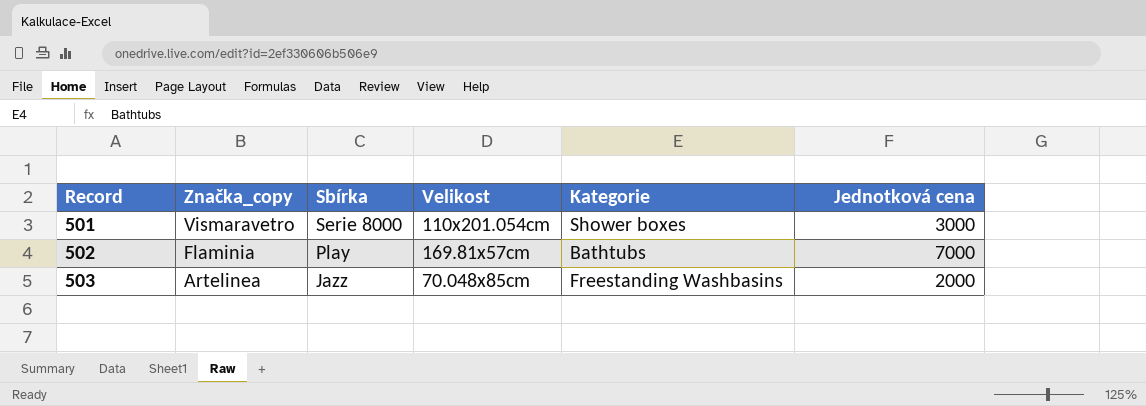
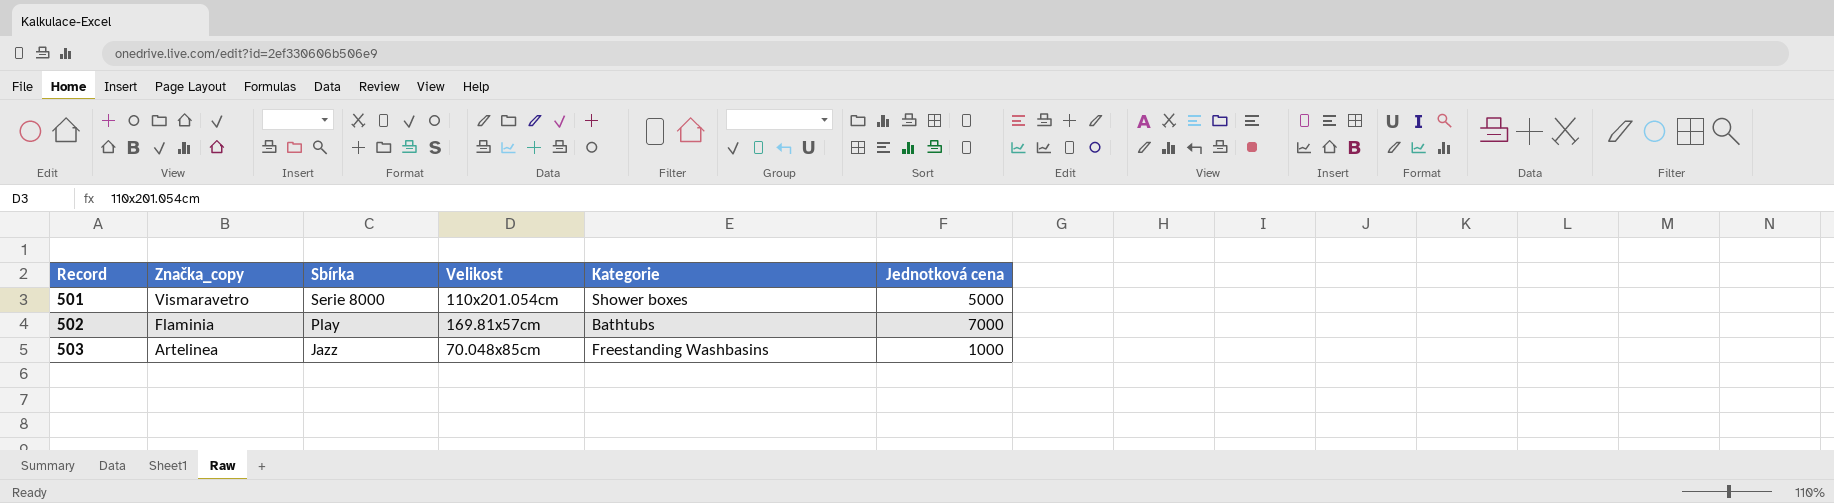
501 | Jednotková cena: 3000 -> 5000
503 | Jednotková cena: 2000 -> 1000

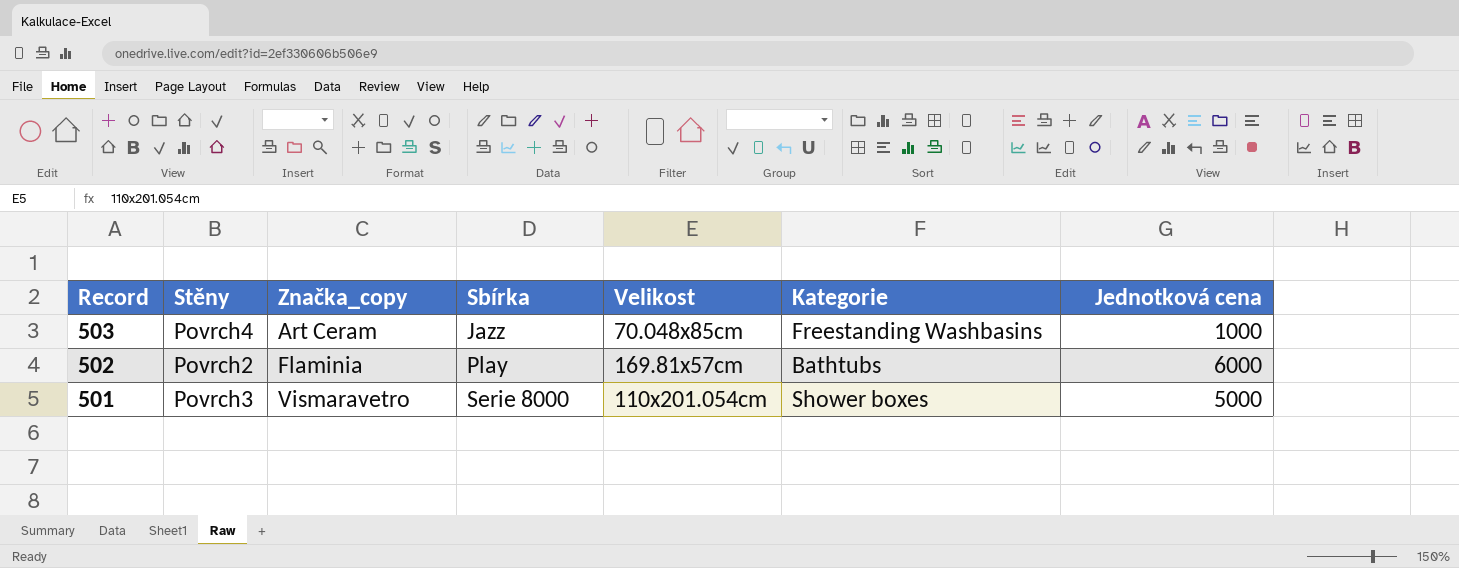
row order: Record ascending -> Record descending
column Stěny | position: none -> 2
503 | Značka_copy: Artelinea -> Art Ceram
502 | Jednotková cena: 7000 -> 6000

